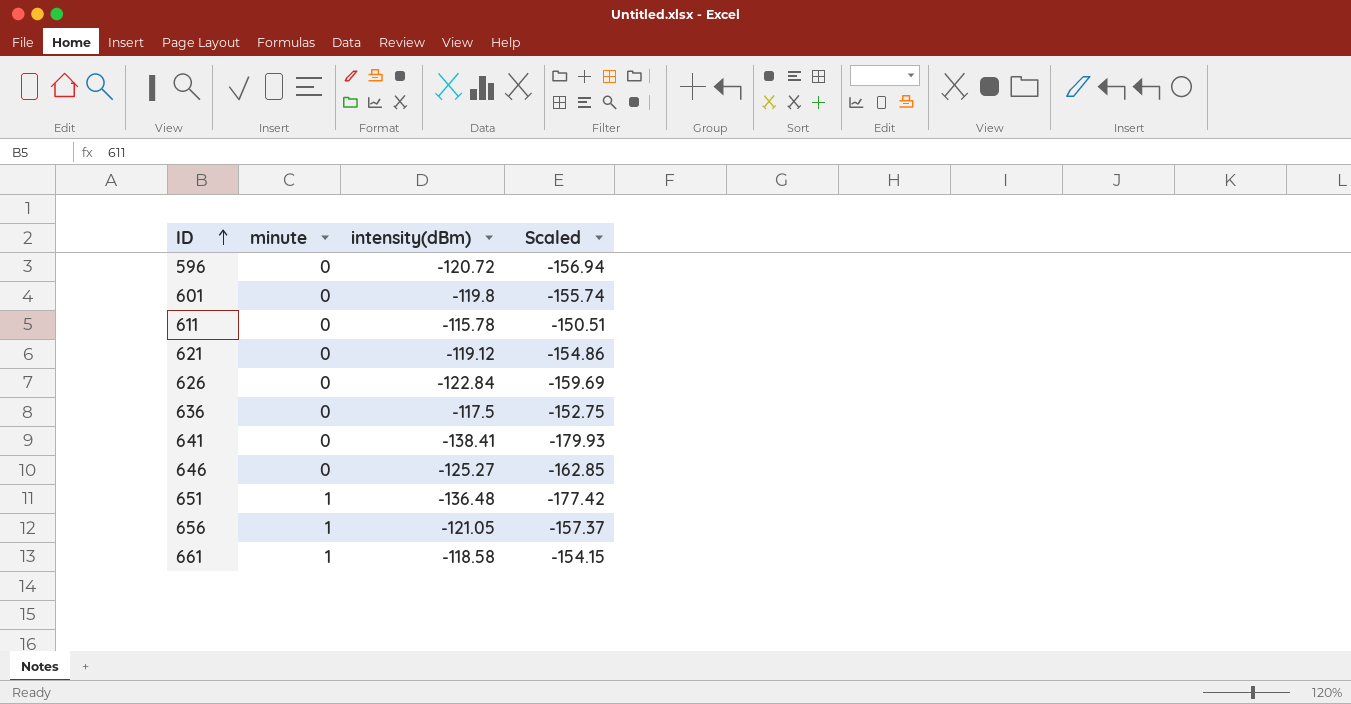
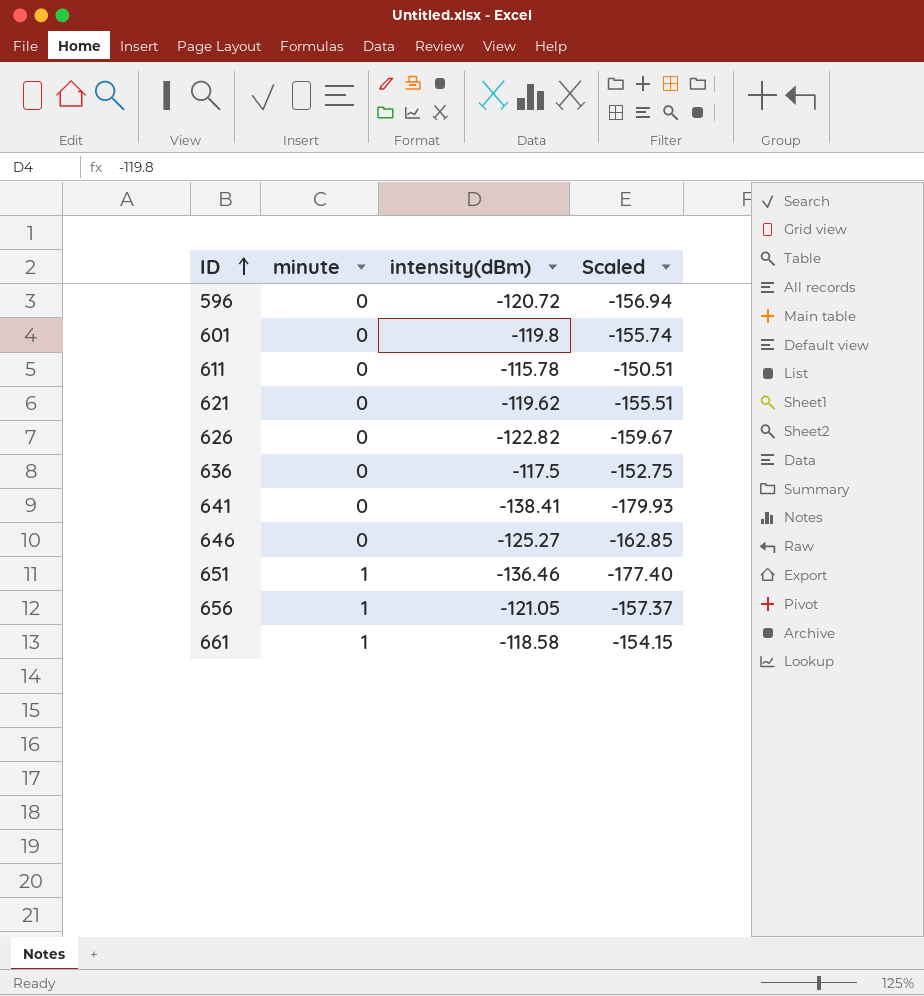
621 | intensity(dBm): -119.12 -> -119.62
621 | Scaled: -154.86 -> -155.51
626 | intensity(dBm): -122.84 -> -122.82
626 | Scaled: -159.69 -> -159.67
651 | intensity(dBm): -136.48 -> -136.46
651 | Scaled: -177.42 -> -177.40

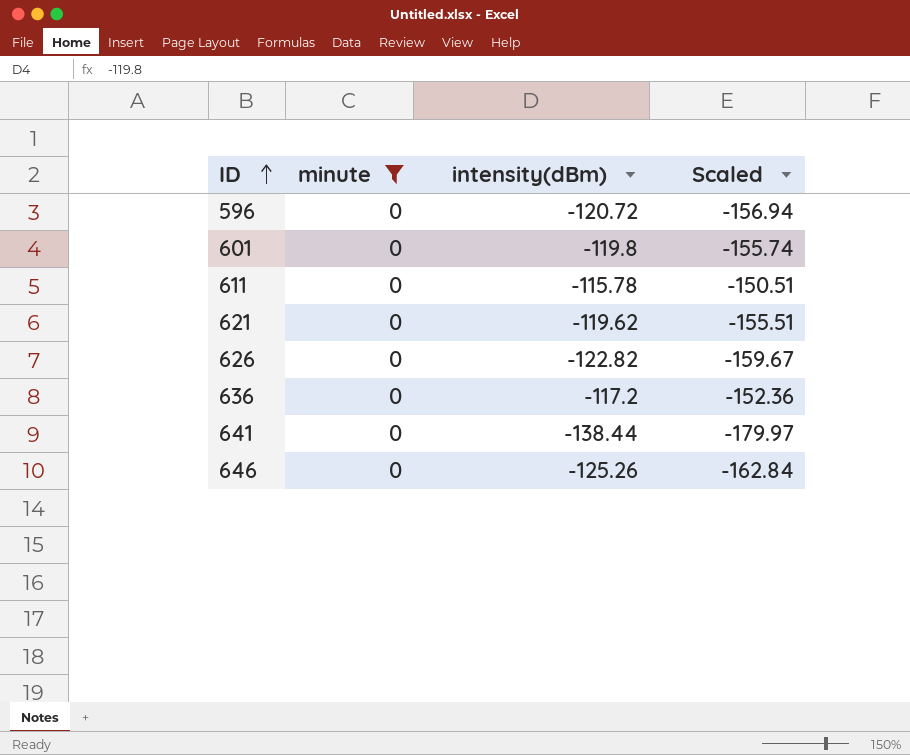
filter: none -> minute = 0
636 | intensity(dBm): -117.5 -> -117.2
636 | Scaled: -152.75 -> -152.36
641 | intensity(dBm): -138.41 -> -138.44
641 | Scaled: -179.93 -> -179.97
646 | intensity(dBm): -125.27 -> -125.26
646 | Scaled: -162.85 -> -162.84

